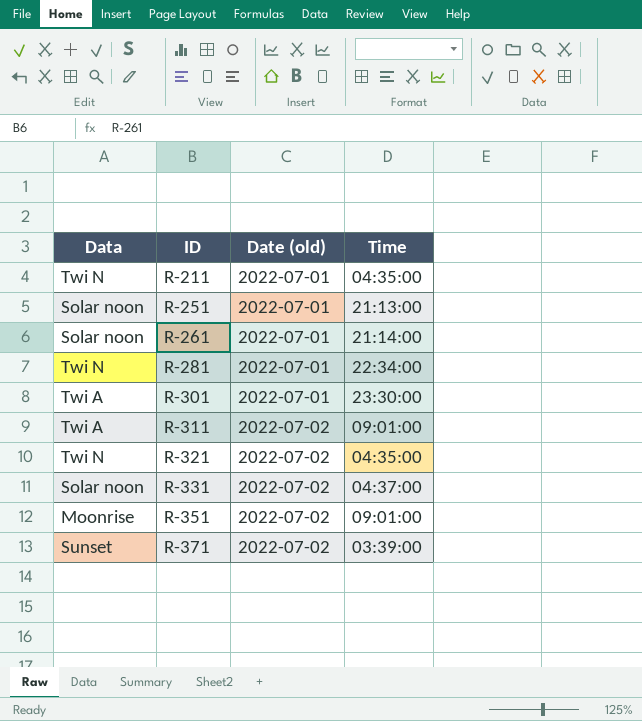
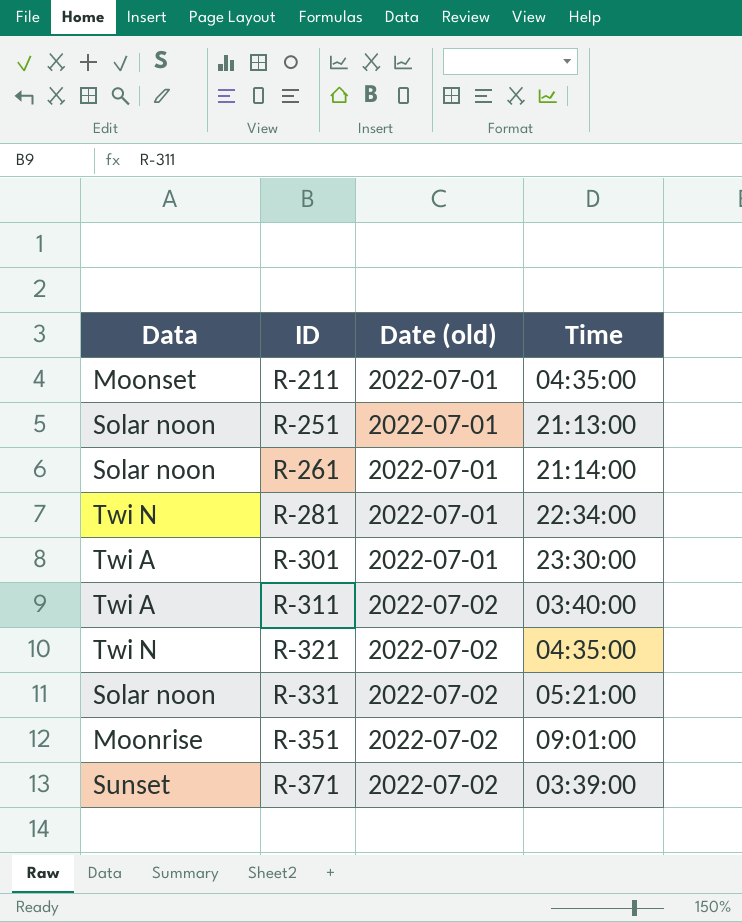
R-211 | Data: Twi N -> Moonset
R-311 | Time: 09:01:00 -> 03:40:00
R-331 | Time: 04:37:00 -> 05:21:00

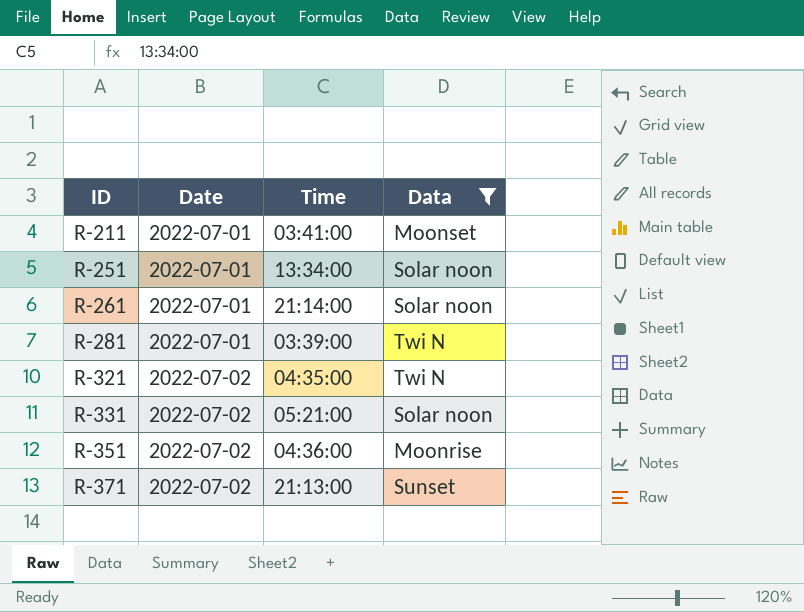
filter: none -> Data != Twi A
column name: Date (old) -> Date
column Data | position: 1 -> 4
R-211 | Time: 04:35:00 -> 03:41:00
R-251 | Time: 21:13:00 -> 13:34:00
R-281 | Time: 22:34:00 -> 03:39:00
R-351 | Time: 09:01:00 -> 04:36:00
R-371 | Time: 03:39:00 -> 21:13:00

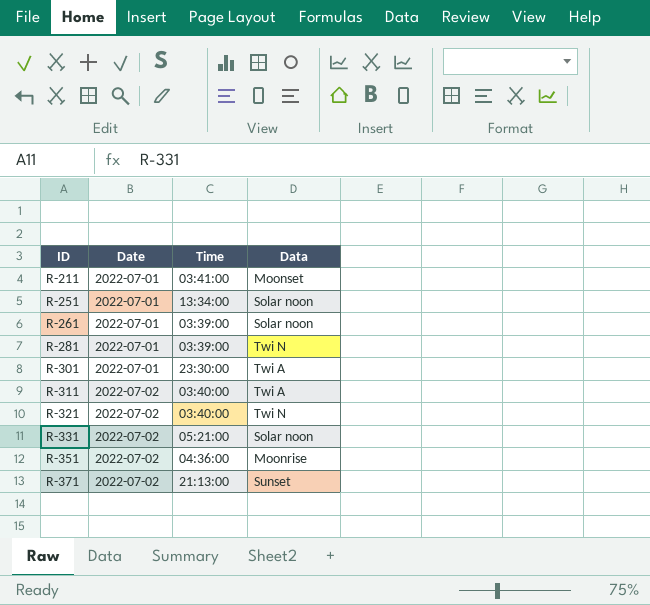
filter: Data != Twi A -> none
R-261 | Time: 21:14:00 -> 03:39:00
R-321 | Time: 04:35:00 -> 03:40:00

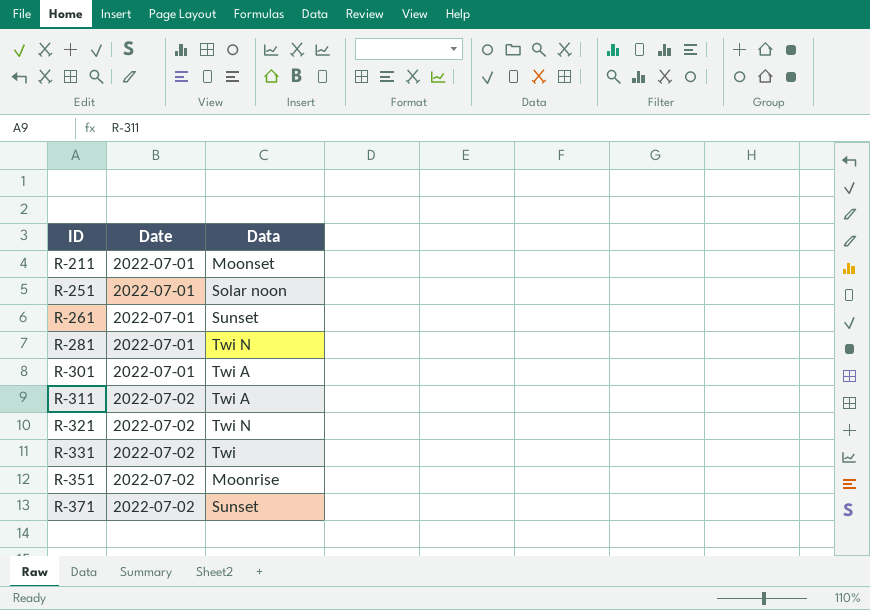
column Time | position: 3 -> none
R-261 | Data: Solar noon -> Sunset
R-331 | Data: Solar noon -> Twi

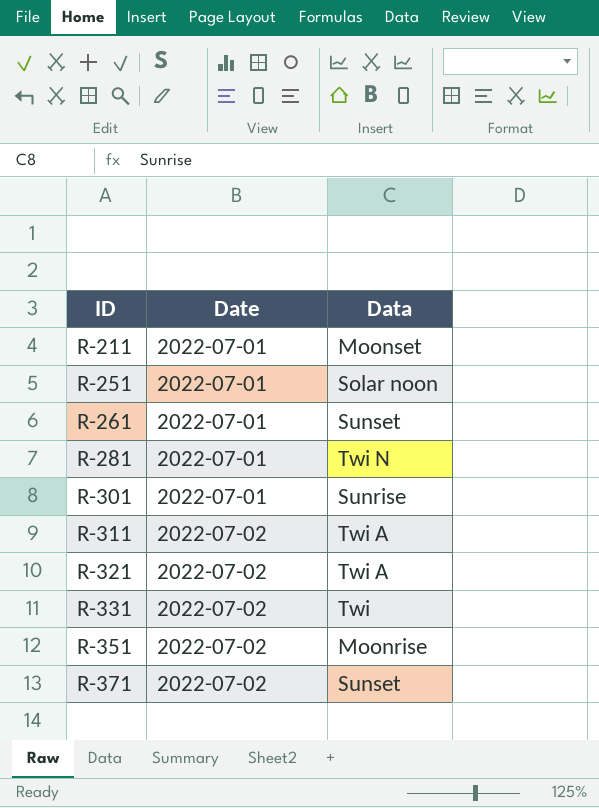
R-301 | Data: Twi A -> Sunrise
R-321 | Data: Twi N -> Twi A

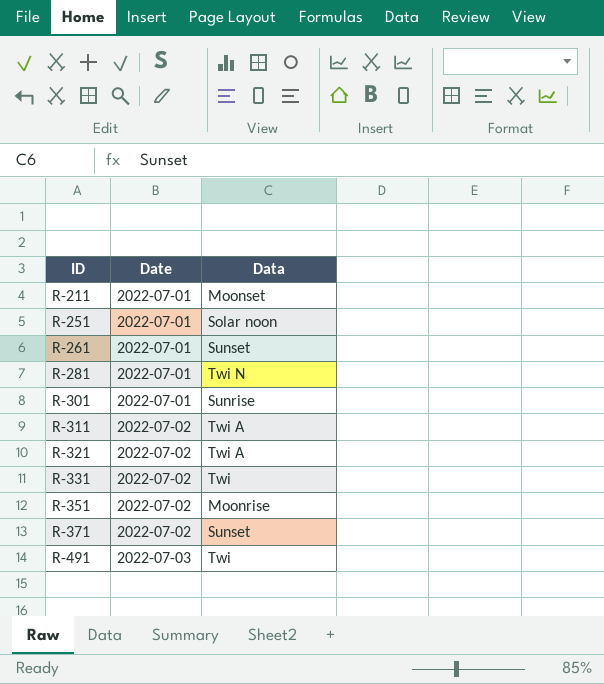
row R-491: none -> 2022-07-03 | Twi

